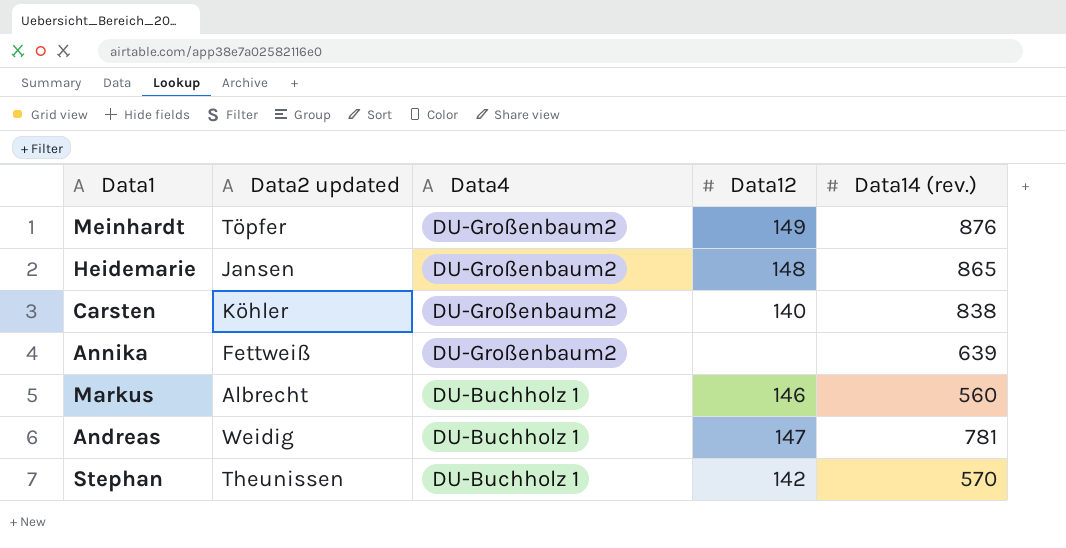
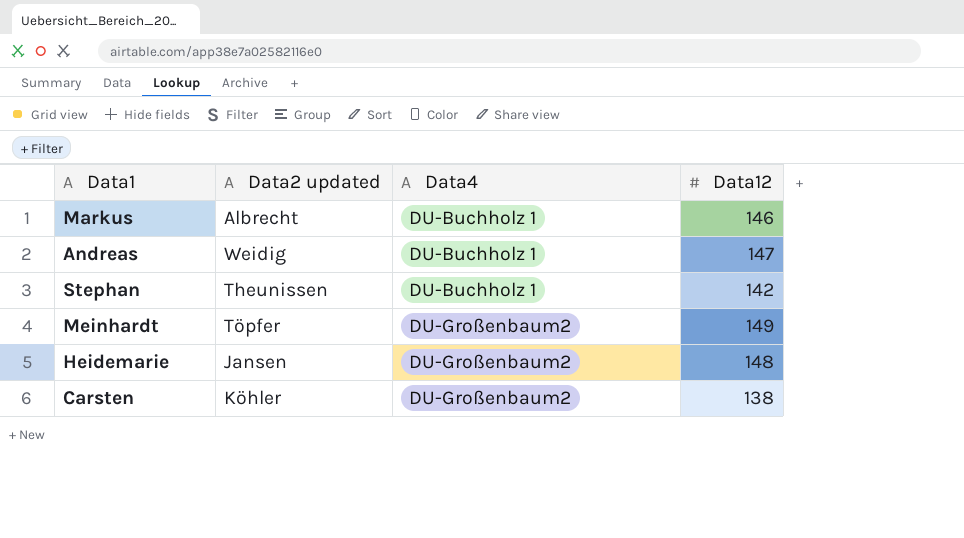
row order: Data4 descending -> Data4 ascending
column Data14 (rev.) | position: 5 -> none
row Annika: Fettweiß | DU-Großenbaum2 | none | 639 -> none
Carsten | Data12: 140 -> 138

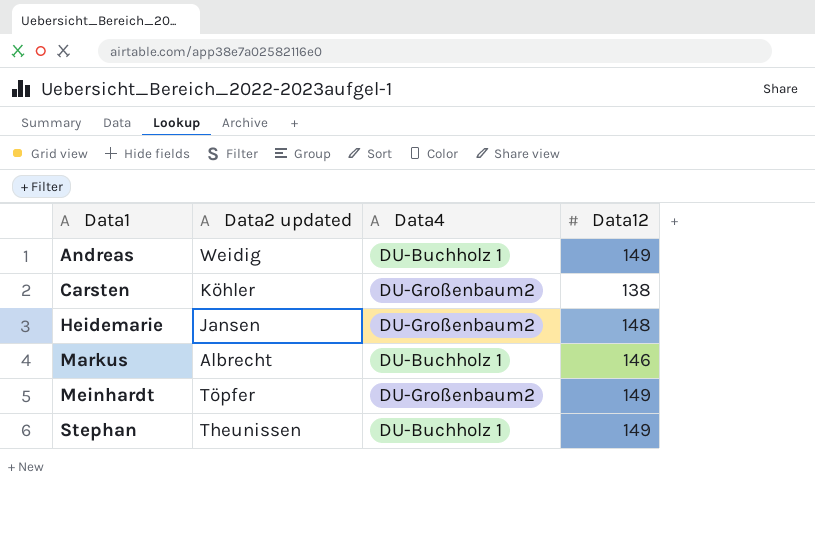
row order: Data4 ascending -> Data1 ascending
Andreas | Data12: 147 -> 149
Stephan | Data12: 142 -> 149

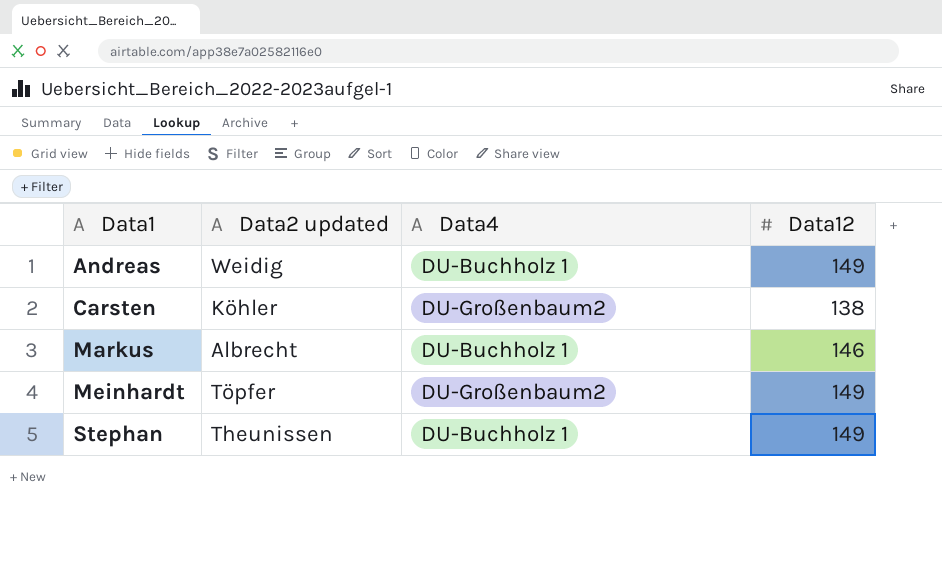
row Heidemarie: Jansen | DU-Großenbaum2 | 148 -> none

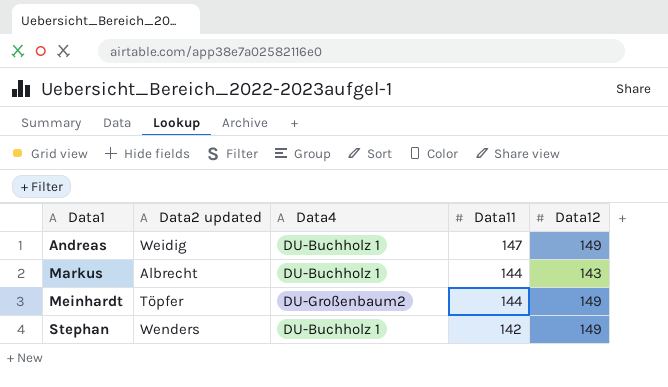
column Data11 | position: none -> 4
row Carsten: Köhler | DU-Großenbaum2 | 138 -> none
Markus | Data12: 146 -> 143
Stephan | Data2 updated: Theunissen -> Wenders

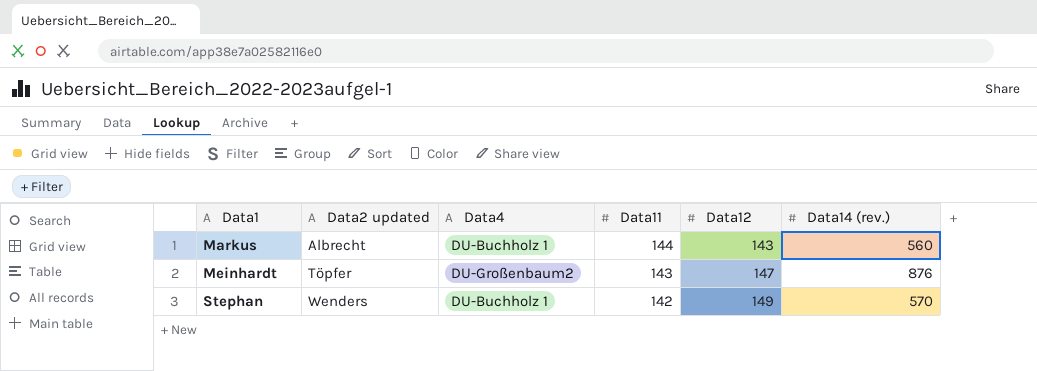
column Data14 (rev.) | position: none -> 6
row Andreas: Weidig | DU-Buchholz 1 | 147 | 149 -> none
Meinhardt | Data11: 144 -> 143
Meinhardt | Data12: 149 -> 147

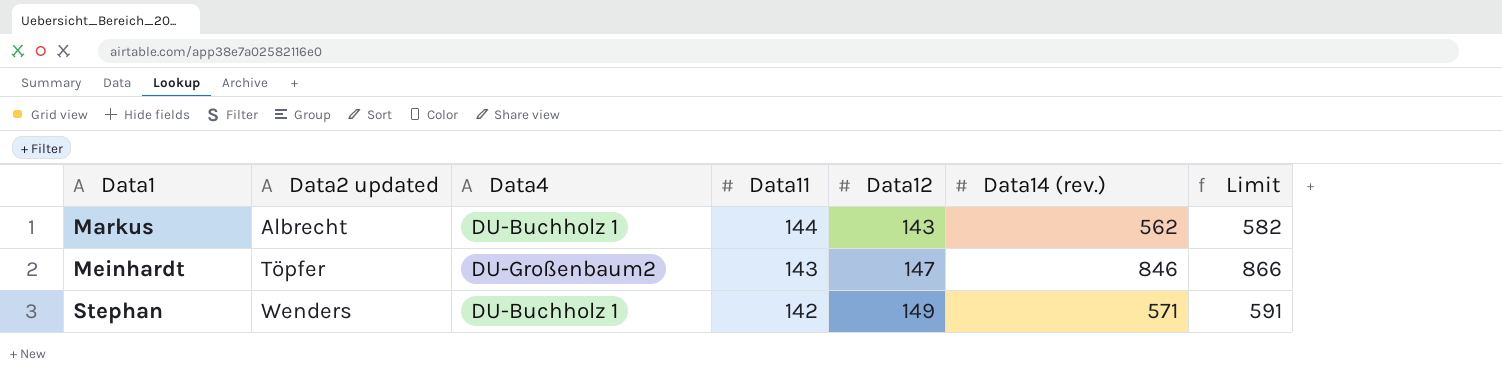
column Limit | formula: none -> [Data14 (rev.)] + 20
Markus | Data14 (rev.): 560 -> 562
Meinhardt | Data14 (rev.): 876 -> 846
Stephan | Data14 (rev.): 570 -> 571

